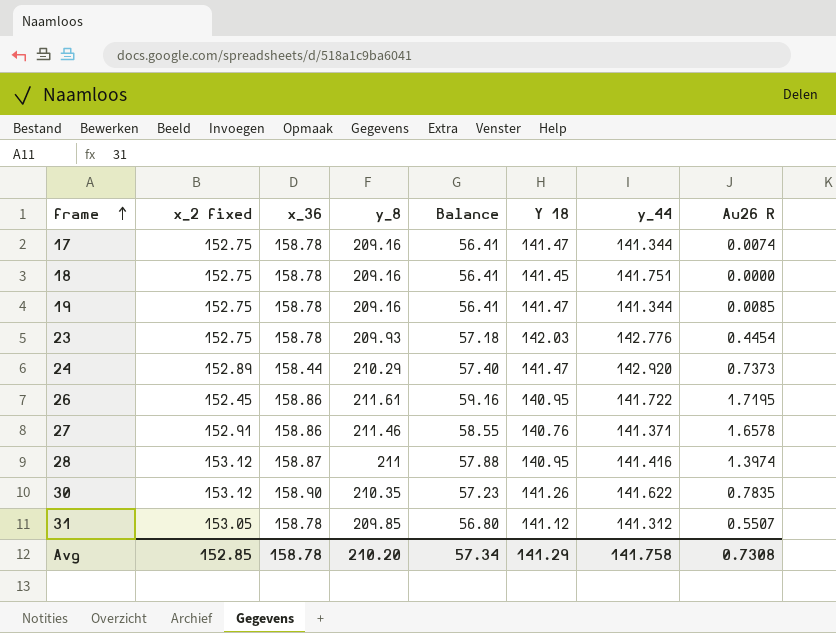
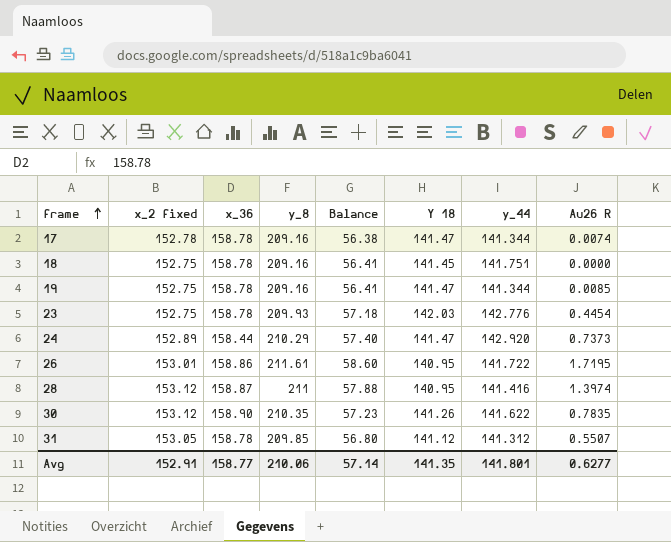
row 27: 152.91 | 158.86 | 211.46 | 58.55 | 140.76 | 141.371 | 1.6578 -> none
17 | x_2 fixed: 152.75 -> 152.78
17 | Balance: 56.41 -> 56.38
26 | x_2 fixed: 152.45 -> 153.01
26 | Balance: 59.16 -> 58.60
Avg | x_2 fixed: 152.85 -> 152.91
Avg | x_36: 158.78 -> 158.77
Avg | y_8: 210.20 -> 210.06
Avg | Balance: 57.34 -> 57.14
Avg | Y 18: 141.29 -> 141.35
Avg | y_44: 141.758 -> 141.801
Avg | Au26 R: 0.7308 -> 0.6277

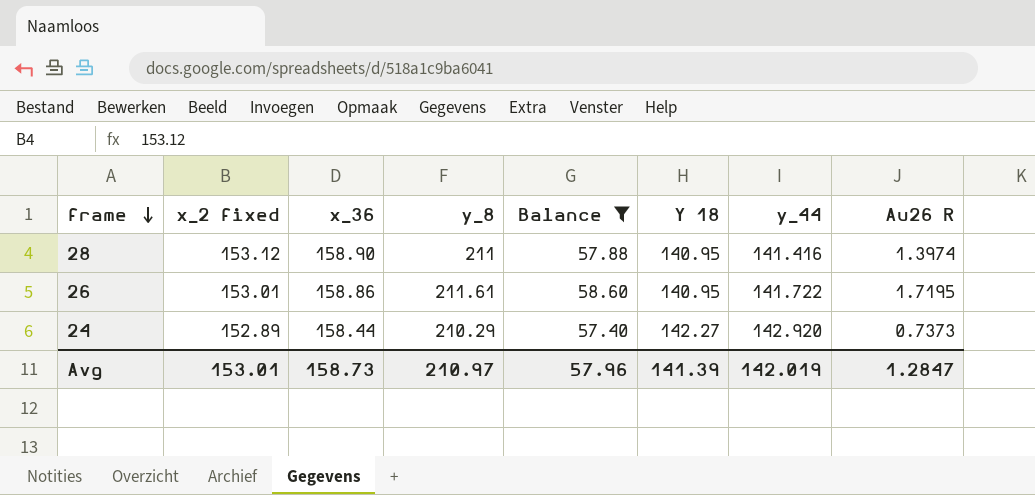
filter: none -> Balance >= 57.40
row order: frame ascending -> frame descending
28 | x_36: 158.87 -> 158.90
24 | Y 18: 141.47 -> 142.27
Avg | x_2 fixed: 152.91 -> 153.01
Avg | x_36: 158.77 -> 158.73
Avg | y_8: 210.06 -> 210.97
Avg | Balance: 57.14 -> 57.96
Avg | Y 18: 141.35 -> 141.39
Avg | y_44: 141.801 -> 142.019
Avg | Au26 R: 0.6277 -> 1.2847

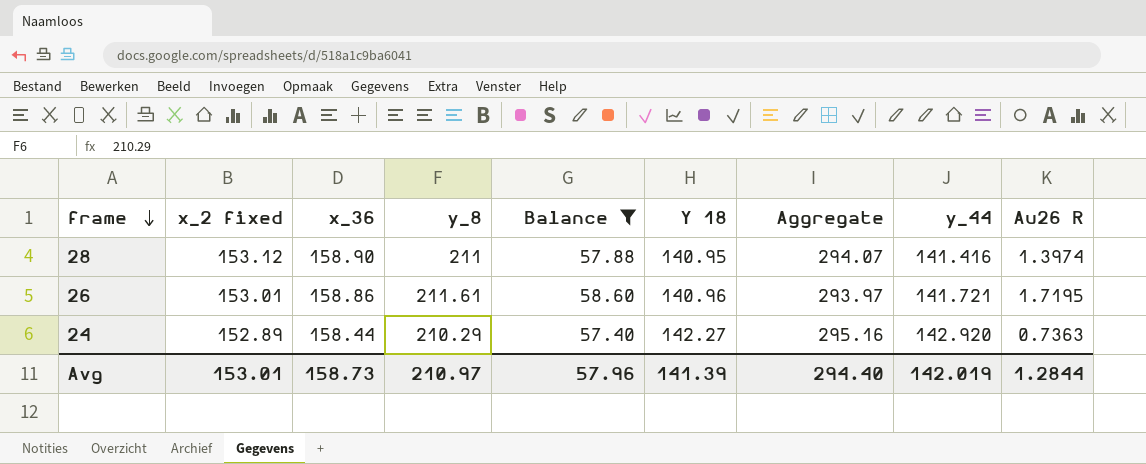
column Aggregate | formula: none -> [x_2 fixed] + [Y 18]
26 | Y 18: 140.95 -> 140.96
26 | y_44: 141.722 -> 141.721
24 | Au26 R: 0.7373 -> 0.7363
Avg | Au26 R: 1.2847 -> 1.2844

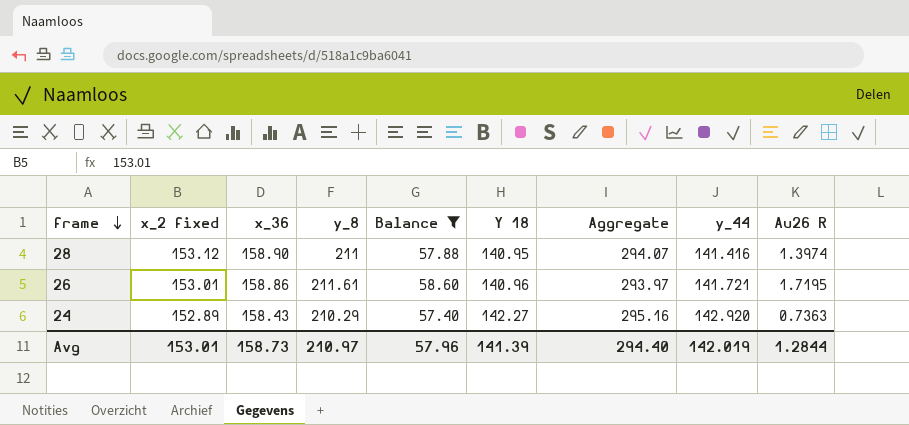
24 | x_36: 158.44 -> 158.43

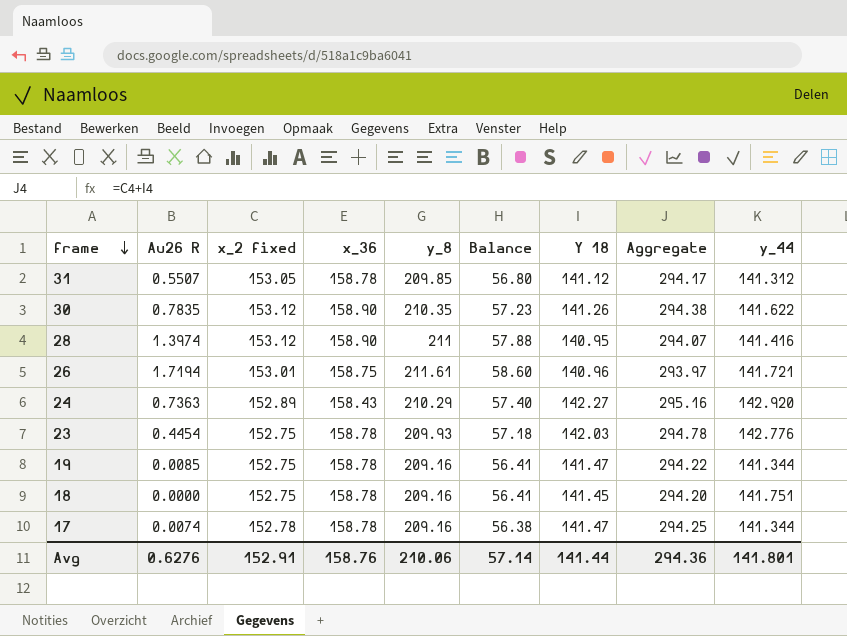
filter: Balance >= 57.40 -> none
column Au26 R | position: 9 -> 2
26 | Au26 R: 1.7195 -> 1.7194
26 | x_36: 158.86 -> 158.75
Avg | Au26 R: 1.2844 -> 0.6276
Avg | x_2 fixed: 153.01 -> 152.91
Avg | x_36: 158.73 -> 158.76
Avg | y_8: 210.97 -> 210.06
Avg | Balance: 57.96 -> 57.14
Avg | Y 18: 141.39 -> 141.44
Avg | Aggregate: 294.40 -> 294.36
Avg | y_44: 142.019 -> 141.801

